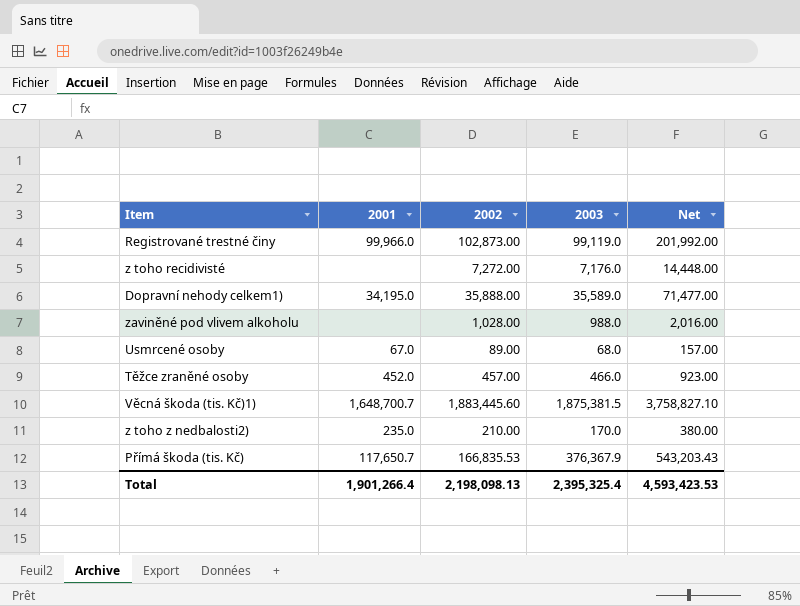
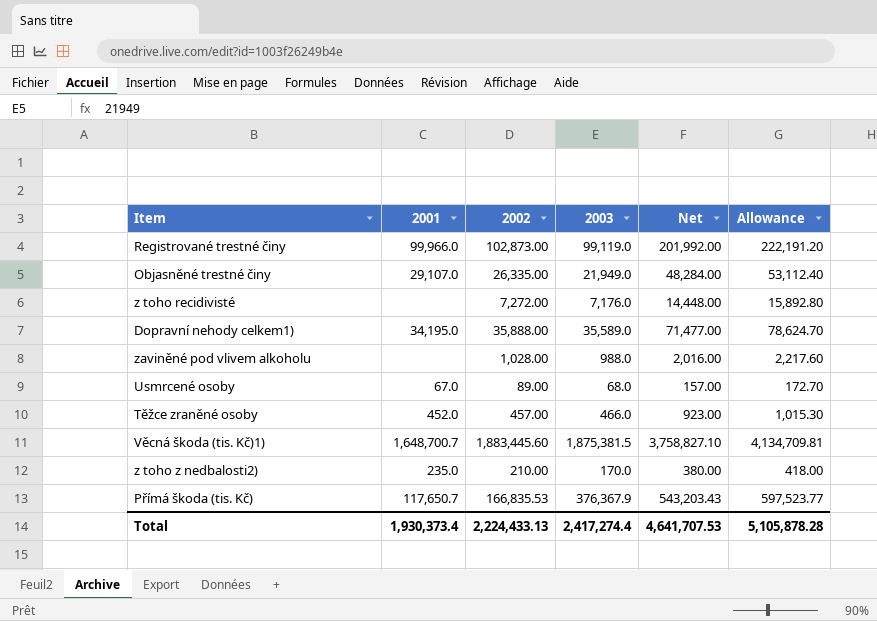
column Allowance | formula: none -> [Net] * 1.1
row Objasněné trestné činy: none -> 29,107.0 | 26,335.00 | 21,949.0 | 48,284.00 | 53,112.40
Total | 2001: 1,901,266.4 -> 1,930,373.4
Total | 2002: 2,198,098.13 -> 2,224,433.13
Total | 2003: 2,395,325.4 -> 2,417,274.4
Total | Net: 4,593,423.53 -> 4,641,707.53

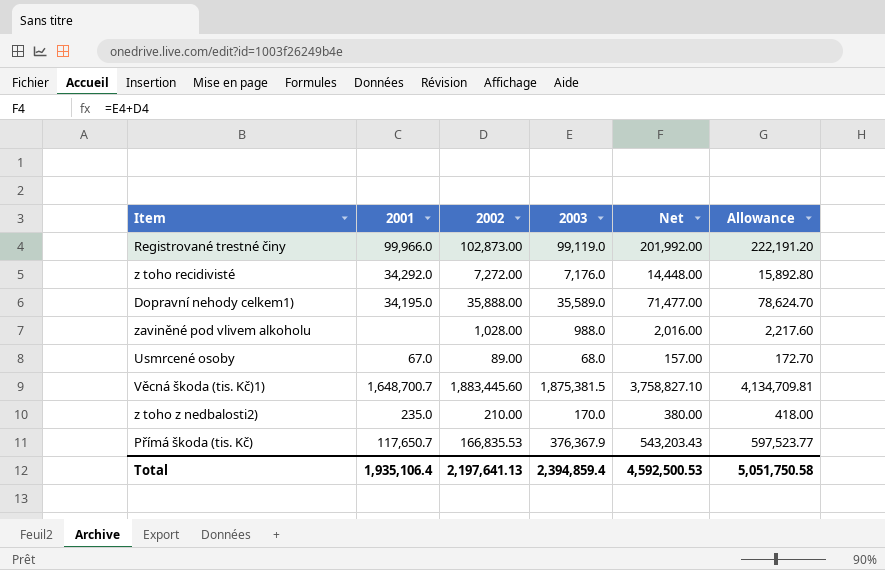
row Objasněné trestné činy: 29,107.0 | 26,335.00 | 21,949.0 | 48,284.00 | 53,112.40 -> none
row Těžce zraněné osoby: 452.0 | 457.00 | 466.0 | 923.00 | 1,015.30 -> none
z toho recidivisté | 2001: none -> 34,292.0
Total | 2001: 1,930,373.4 -> 1,935,106.4
Total | 2002: 2,224,433.13 -> 2,197,641.13
Total | 2003: 2,417,274.4 -> 2,394,859.4
Total | Net: 4,641,707.53 -> 4,592,500.53
Total | Allowance: 5,105,878.28 -> 5,051,750.58

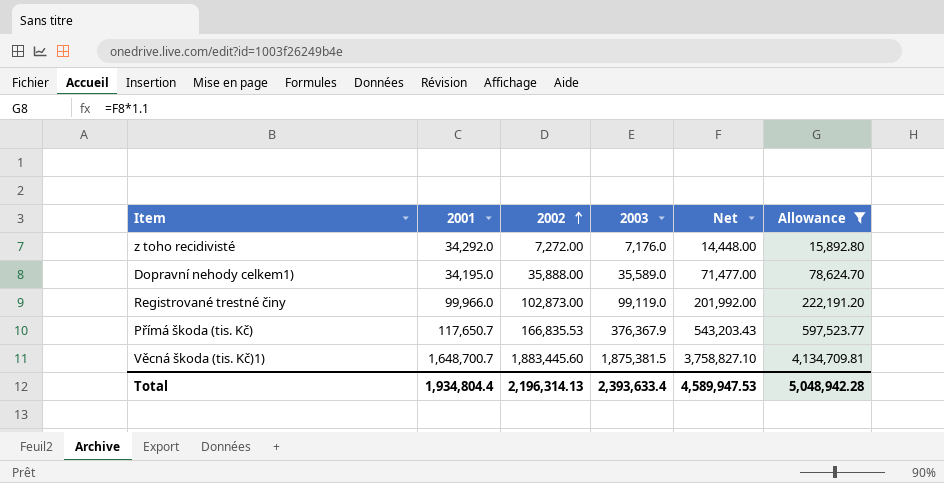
filter: none -> Allowance >= 15,892.80
row order: none -> 2002 ascending
Total | 2001: 1,935,106.4 -> 1,934,804.4
Total | 2002: 2,197,641.13 -> 2,196,314.13
Total | 2003: 2,394,859.4 -> 2,393,633.4
Total | Net: 4,592,500.53 -> 4,589,947.53
Total | Allowance: 5,051,750.58 -> 5,048,942.28

